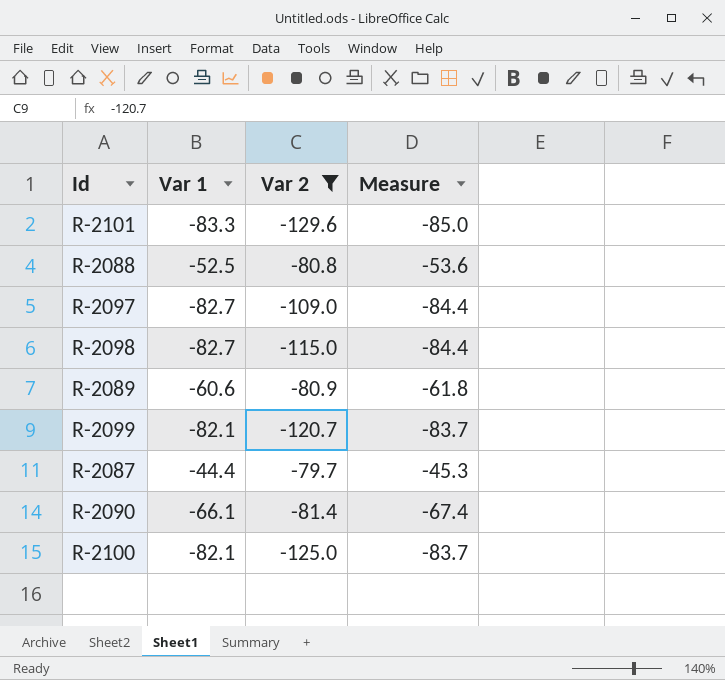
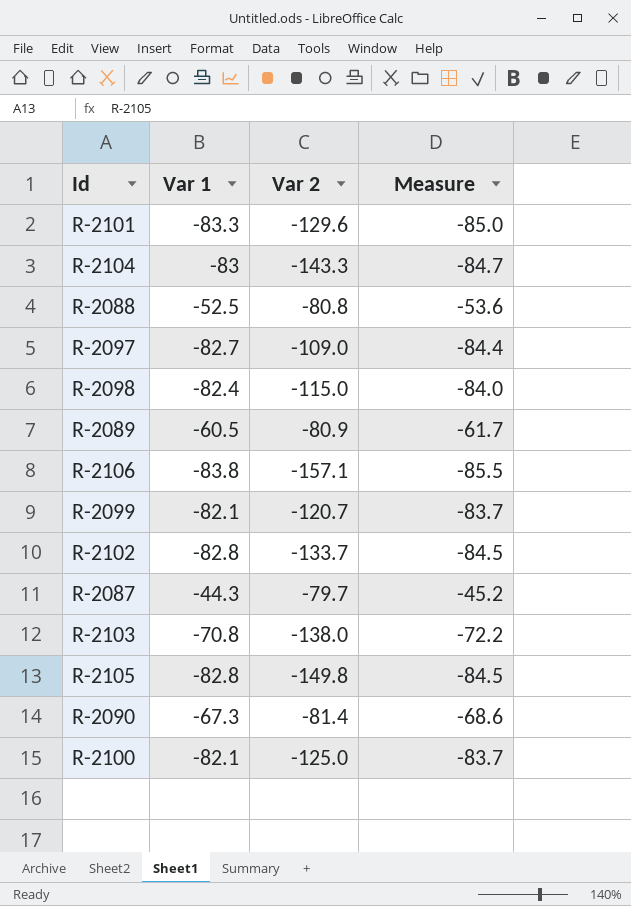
filter: Var 2 >= -129.6 -> none
R-2098 | Var 1: -82.7 -> -82.4
R-2098 | Measure: -84.4 -> -84.0
R-2089 | Var 1: -60.6 -> -60.5
R-2089 | Measure: -61.8 -> -61.7
R-2087 | Var 1: -44.4 -> -44.3
R-2087 | Measure: -45.3 -> -45.2
R-2090 | Var 1: -66.1 -> -67.3
R-2090 | Measure: -67.4 -> -68.6

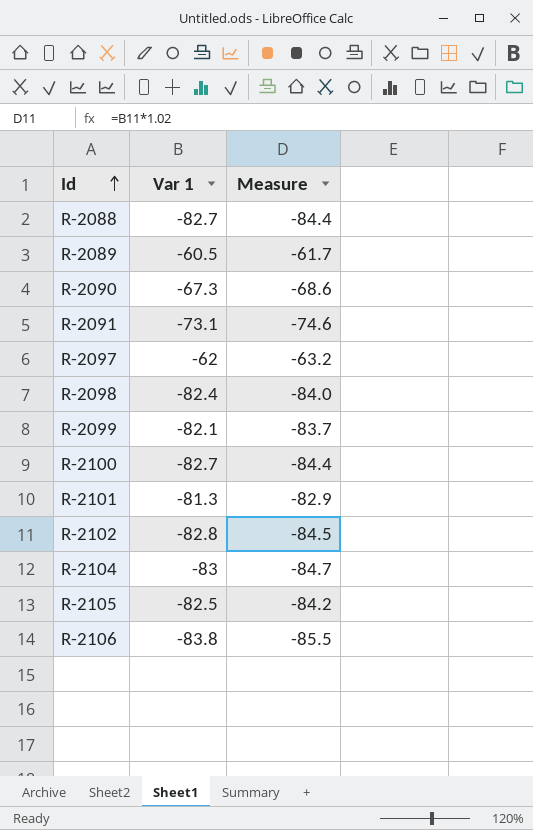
row order: none -> Id ascending
column Var 2 | position: 3 -> none
row R-2087: -44.3 | -79.7 | -45.2 -> none
row R-2103: -70.8 | -138.0 | -72.2 -> none
R-2088 | Var 1: -52.5 -> -82.7
R-2088 | Measure: -53.6 -> -84.4
row R-2091: none -> -73.1 | -74.6
R-2097 | Var 1: -82.7 -> -62
R-2097 | Measure: -84.4 -> -63.2
R-2100 | Var 1: -82.1 -> -82.7
R-2100 | Measure: -83.7 -> -84.4
R-2101 | Var 1: -83.3 -> -81.3
R-2101 | Measure: -85.0 -> -82.9
R-2105 | Var 1: -82.8 -> -82.5
R-2105 | Measure: -84.5 -> -84.2

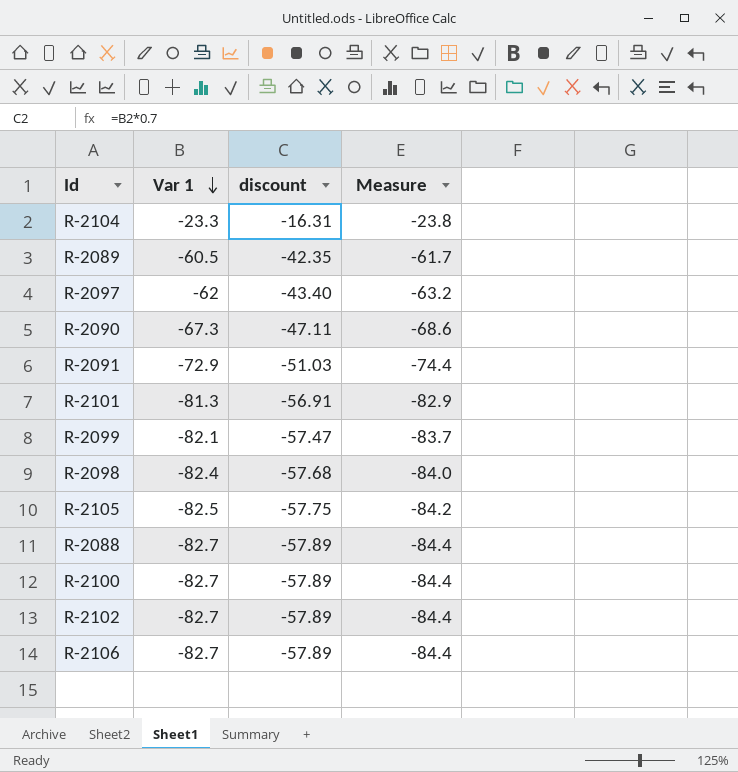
row order: Id ascending -> Var 1 descending
column discount | formula: none -> [Var 1] * 0.7
R-2104 | Var 1: -83 -> -23.3
R-2104 | Measure: -84.7 -> -23.8
R-2091 | Var 1: -73.1 -> -72.9
R-2091 | Measure: -74.6 -> -74.4
R-2102 | Var 1: -82.8 -> -82.7
R-2102 | Measure: -84.5 -> -84.4
R-2106 | Var 1: -83.8 -> -82.7
R-2106 | Measure: -85.5 -> -84.4

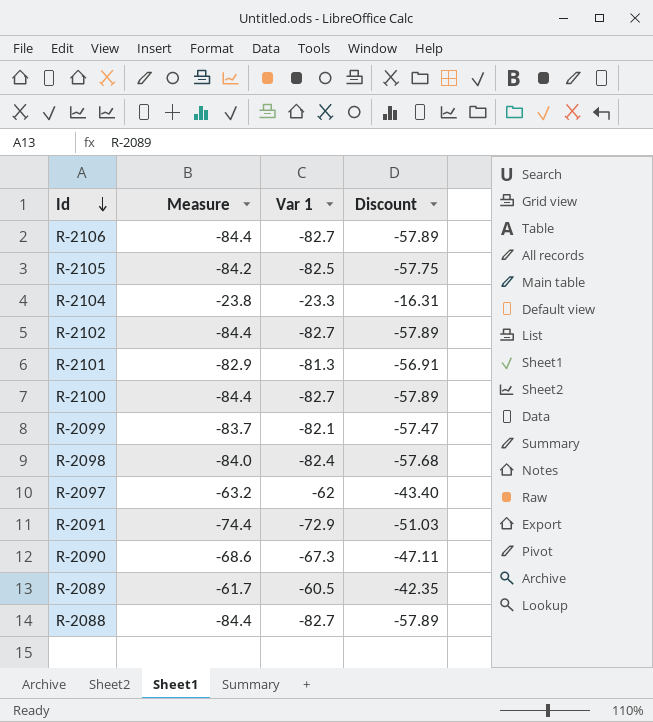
row order: Var 1 descending -> Id descending
column Measure | position: 4 -> 2
column name: discount -> Discount

